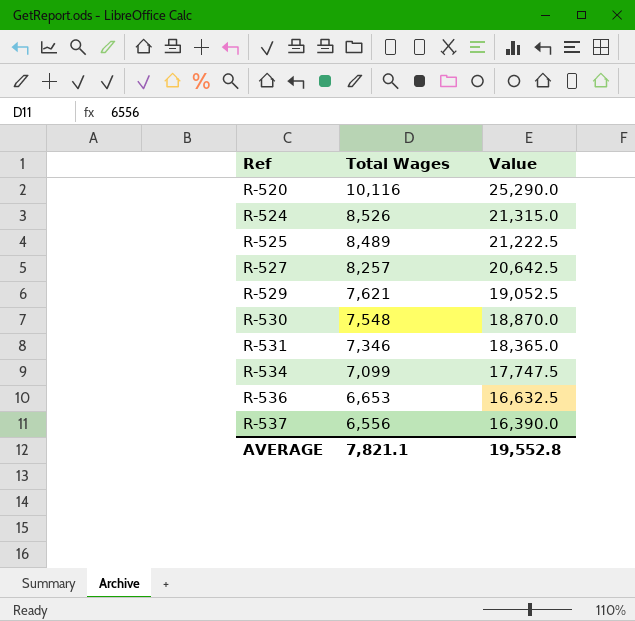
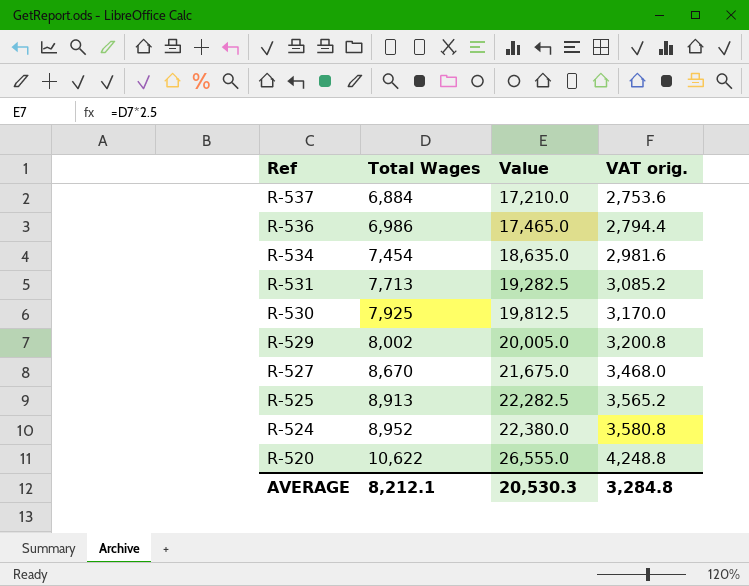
row order: Ref ascending -> Ref descending
column VAT orig. | formula: none -> [Total Wages] * 0.4
R-537 | Total Wages: 6,556 -> 6,884
R-537 | Value: 16,390.0 -> 17,210.0
R-536 | Total Wages: 6,653 -> 6,986
R-536 | Value: 16,632.5 -> 17,465.0
R-534 | Total Wages: 7,099 -> 7,454
R-534 | Value: 17,747.5 -> 18,635.0
R-531 | Total Wages: 7,346 -> 7,713
R-531 | Value: 18,365.0 -> 19,282.5
R-530 | Total Wages: 7,548 -> 7,925
R-530 | Value: 18,870.0 -> 19,812.5
R-529 | Total Wages: 7,621 -> 8,002
R-529 | Value: 19,052.5 -> 20,005.0
R-527 | Total Wages: 8,257 -> 8,670
R-527 | Value: 20,642.5 -> 21,675.0
R-525 | Total Wages: 8,489 -> 8,913
R-525 | Value: 21,222.5 -> 22,282.5
R-524 | Total Wages: 8,526 -> 8,952
R-524 | Value: 21,315.0 -> 22,380.0
R-520 | Total Wages: 10,116 -> 10,622
R-520 | Value: 25,290.0 -> 26,555.0
AVERAGE | Total Wages: 7,821.1 -> 8,212.1
AVERAGE | Value: 19,552.8 -> 20,530.3

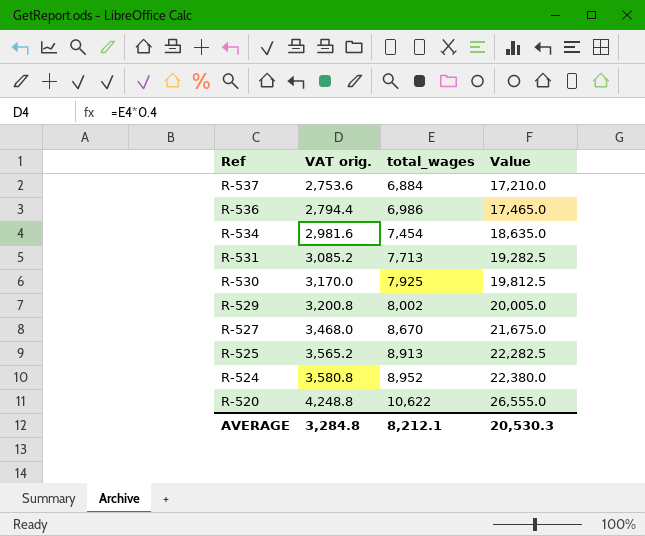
column VAT orig. | position: 4 -> 2
column name: Total Wages -> total_wages

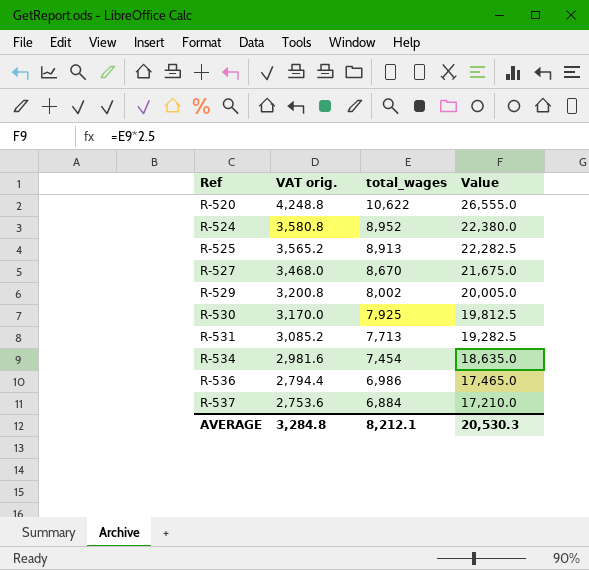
row order: Ref descending -> Ref ascending

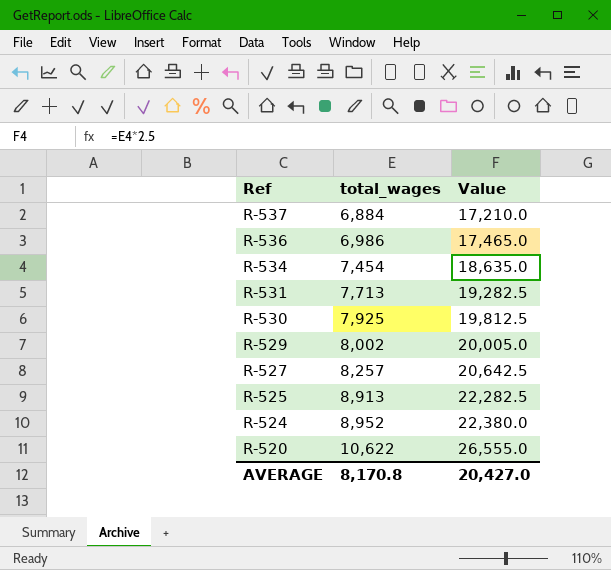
row order: Ref ascending -> Ref descending
column VAT orig. | formula: [total_wages] * 0.4 -> none
R-527 | total_wages: 8,670 -> 8,257
R-527 | Value: 21,675.0 -> 20,642.5
AVERAGE | total_wages: 8,212.1 -> 8,170.8
AVERAGE | Value: 20,530.3 -> 20,427.0

